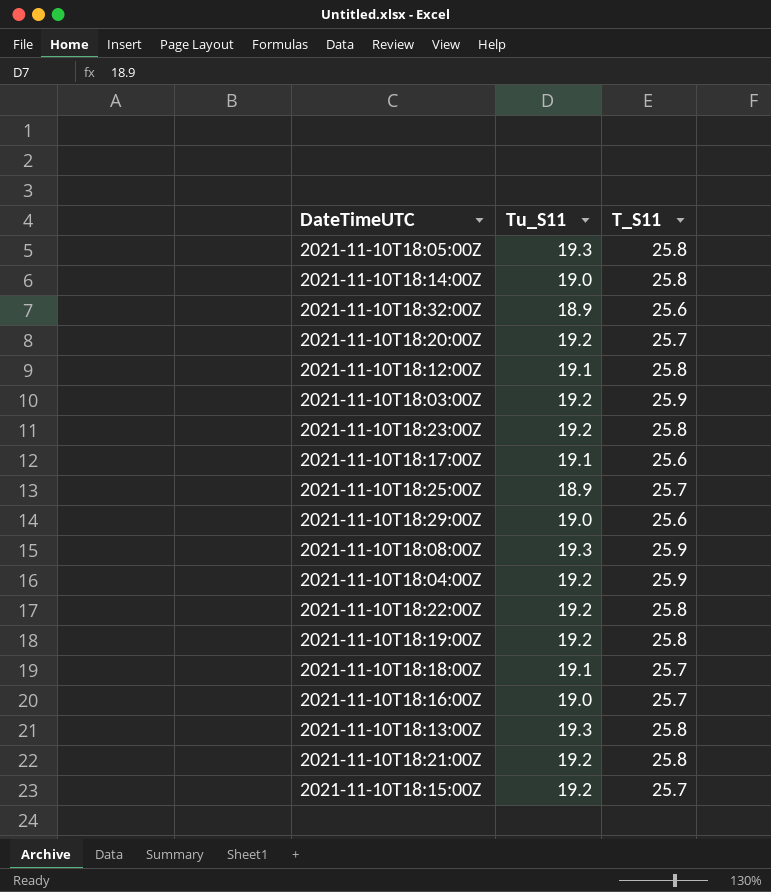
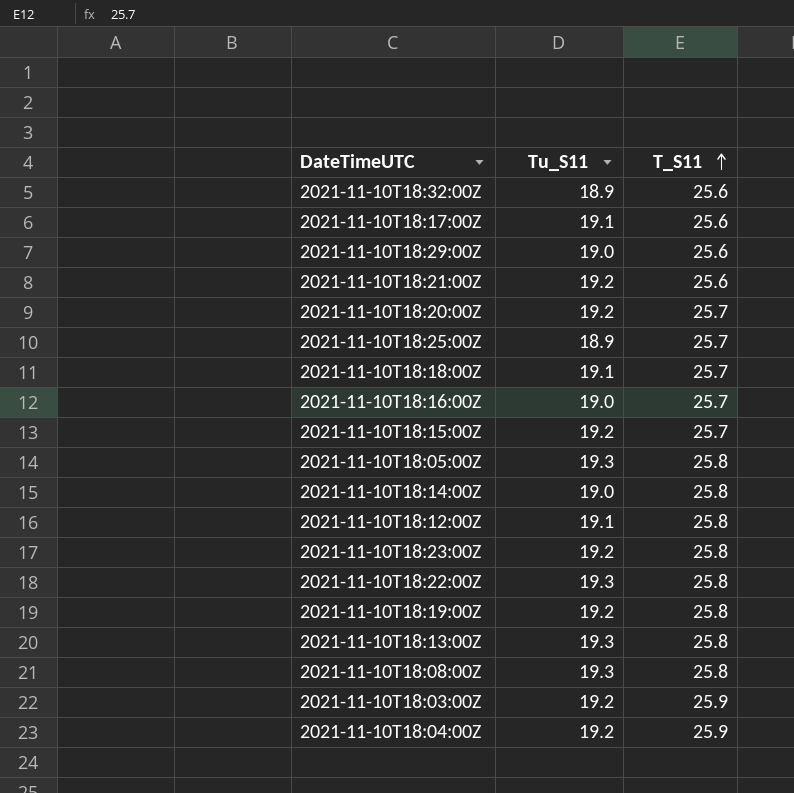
row order: none -> T_S11 ascending
2021-11-10T18:21:00Z | T_S11: 25.8 -> 25.6
2021-11-10T18:22:00Z | Tu_S11: 19.2 -> 19.3
2021-11-10T18:08:00Z | T_S11: 25.9 -> 25.8

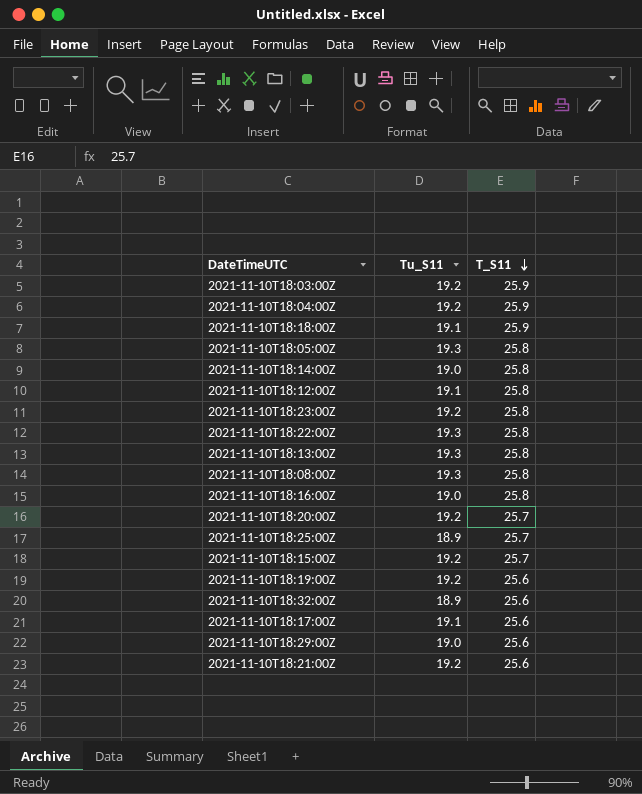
row order: T_S11 ascending -> T_S11 descending
2021-11-10T18:18:00Z | T_S11: 25.7 -> 25.9
2021-11-10T18:16:00Z | T_S11: 25.7 -> 25.8
2021-11-10T18:19:00Z | T_S11: 25.8 -> 25.6

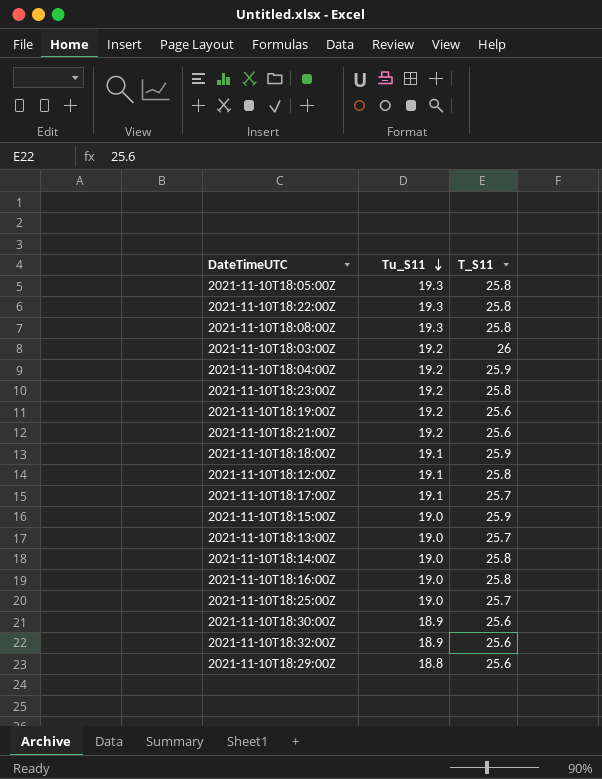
row order: T_S11 descending -> Tu_S11 descending
row 2021-11-10T18:20:00Z: 19.2 | 25.7 -> none
2021-11-10T18:03:00Z | T_S11: 25.9 -> 26
2021-11-10T18:17:00Z | T_S11: 25.6 -> 25.7
2021-11-10T18:15:00Z | Tu_S11: 19.2 -> 19.0
2021-11-10T18:15:00Z | T_S11: 25.7 -> 25.9
2021-11-10T18:13:00Z | Tu_S11: 19.3 -> 19.0
2021-11-10T18:13:00Z | T_S11: 25.8 -> 25.7
2021-11-10T18:25:00Z | Tu_S11: 18.9 -> 19.0
row 2021-11-10T18:30:00Z: none -> 18.9 | 25.6
2021-11-10T18:29:00Z | Tu_S11: 19.0 -> 18.8

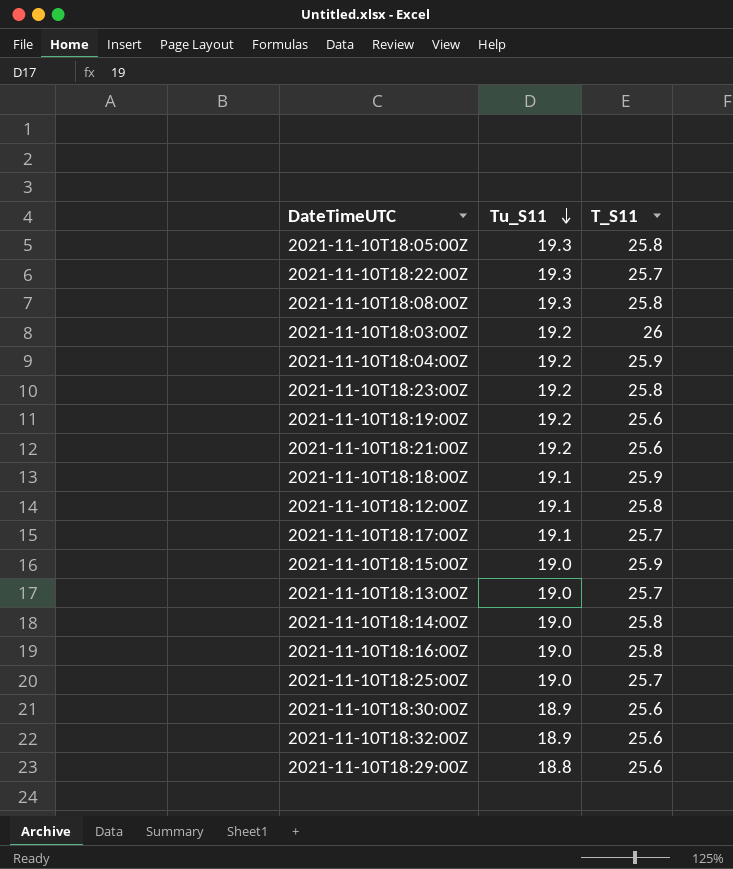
2021-11-10T18:22:00Z | T_S11: 25.8 -> 25.7

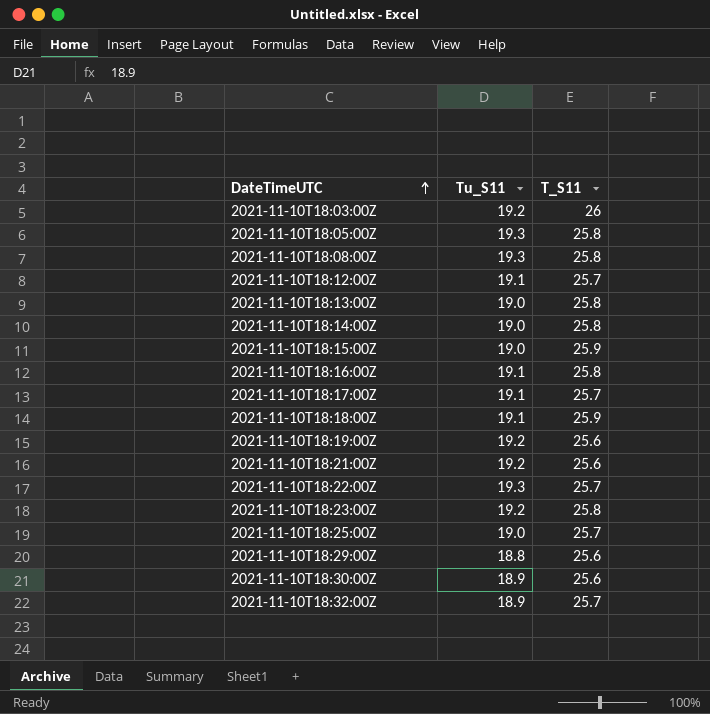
row order: Tu_S11 descending -> DateTimeUTC ascending
row 2021-11-10T18:04:00Z: 19.2 | 25.9 -> none
2021-11-10T18:12:00Z | T_S11: 25.8 -> 25.7
2021-11-10T18:13:00Z | T_S11: 25.7 -> 25.8
2021-11-10T18:16:00Z | Tu_S11: 19.0 -> 19.1
2021-11-10T18:32:00Z | T_S11: 25.6 -> 25.7

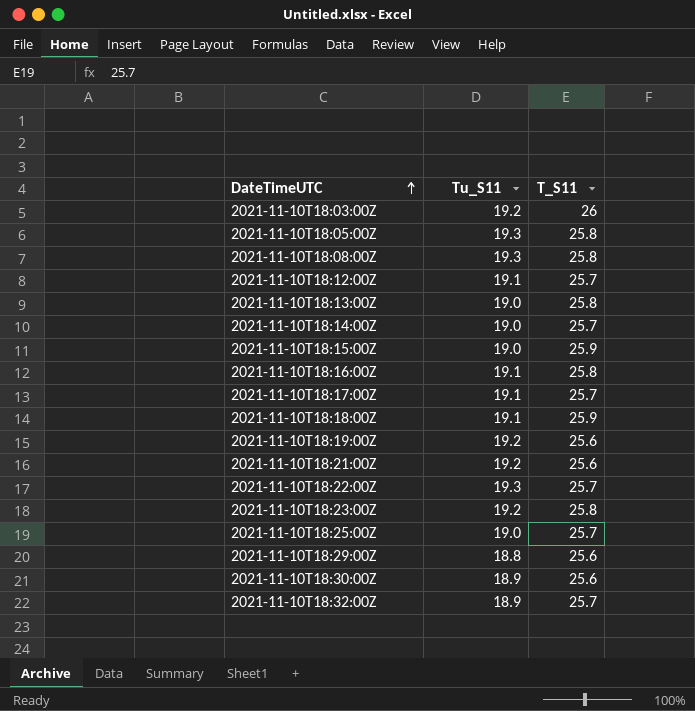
2021-11-10T18:14:00Z | T_S11: 25.8 -> 25.7

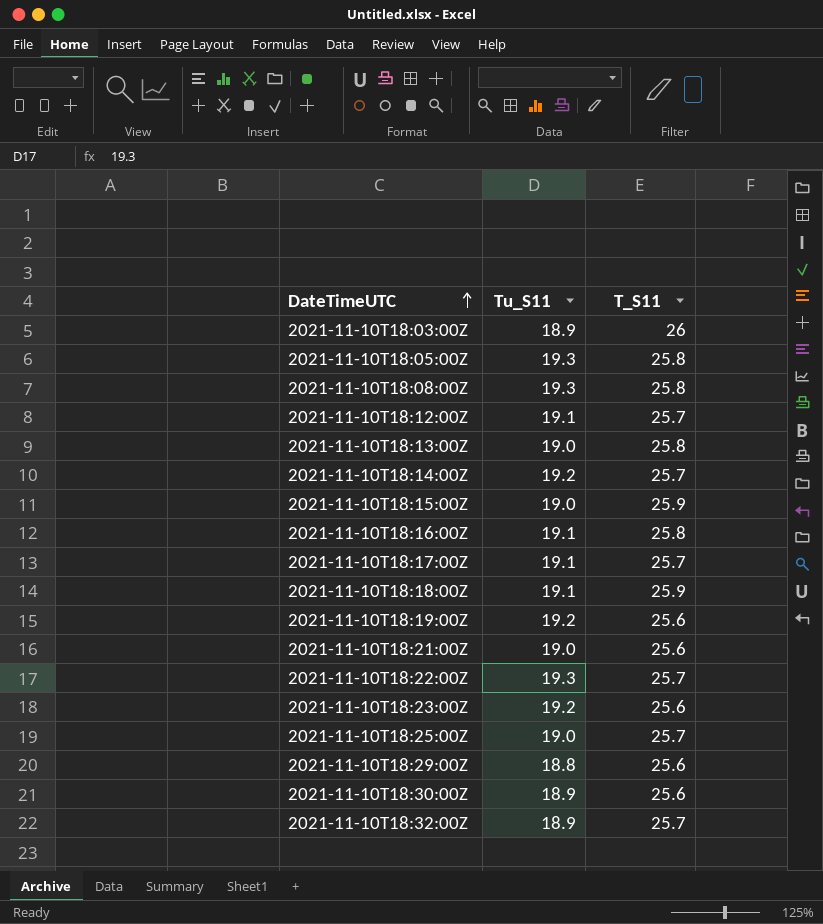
2021-11-10T18:03:00Z | Tu_S11: 19.2 -> 18.9
2021-11-10T18:14:00Z | Tu_S11: 19.0 -> 19.2
2021-11-10T18:21:00Z | Tu_S11: 19.2 -> 19.0
2021-11-10T18:23:00Z | T_S11: 25.8 -> 25.6

